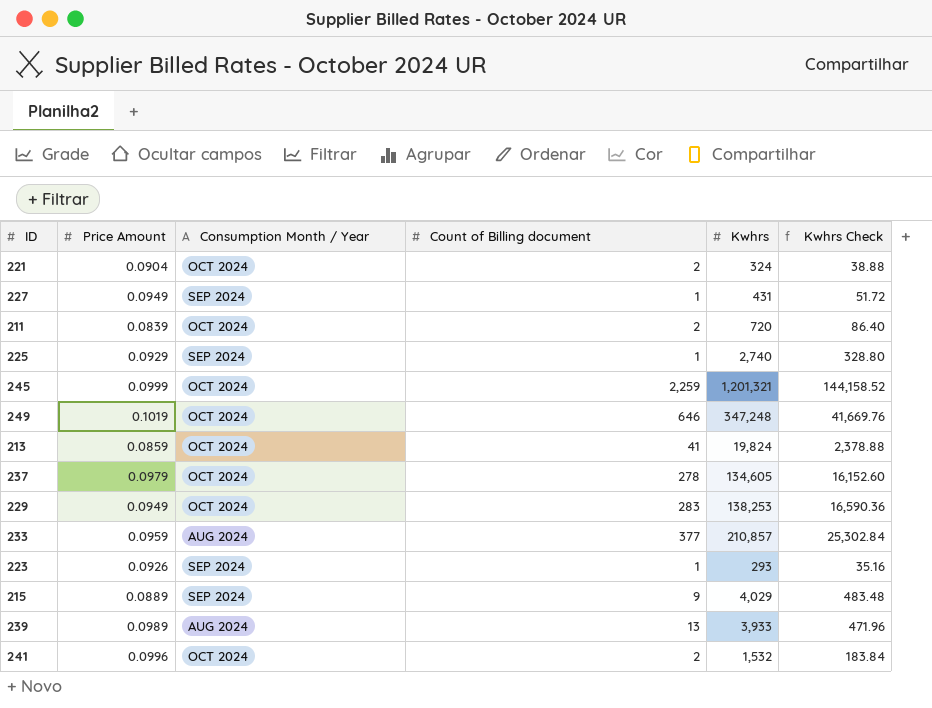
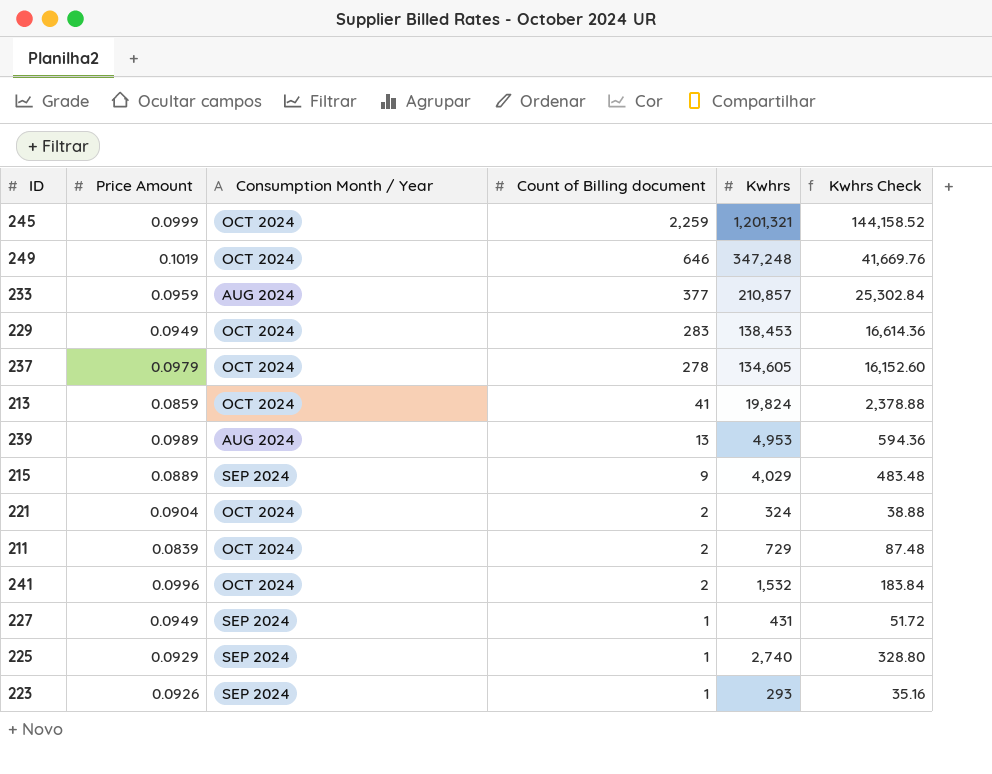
row order: none -> Count of Billing document descending
229 | Kwhrs: 138,253 -> 138,453
229 | Kwhrs Check: 16,590.36 -> 16,614.36
239 | Kwhrs: 3,933 -> 4,953
239 | Kwhrs Check: 471.96 -> 594.36
211 | Kwhrs: 720 -> 729
211 | Kwhrs Check: 86.40 -> 87.48

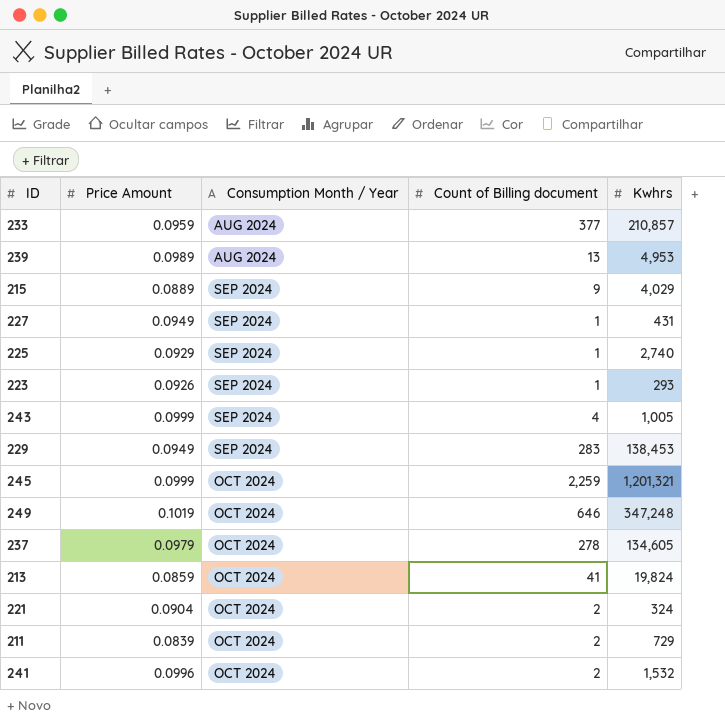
row order: Count of Billing document descending -> Consumption Month / Year ascending
column Kwhrs Check | formula: [Kwhrs] * 0.12 -> none
row 243: none -> 0.0999 | SEP 2024 | 4 | 1,005
229 | Consumption Month / Year: OCT 2024 -> SEP 2024

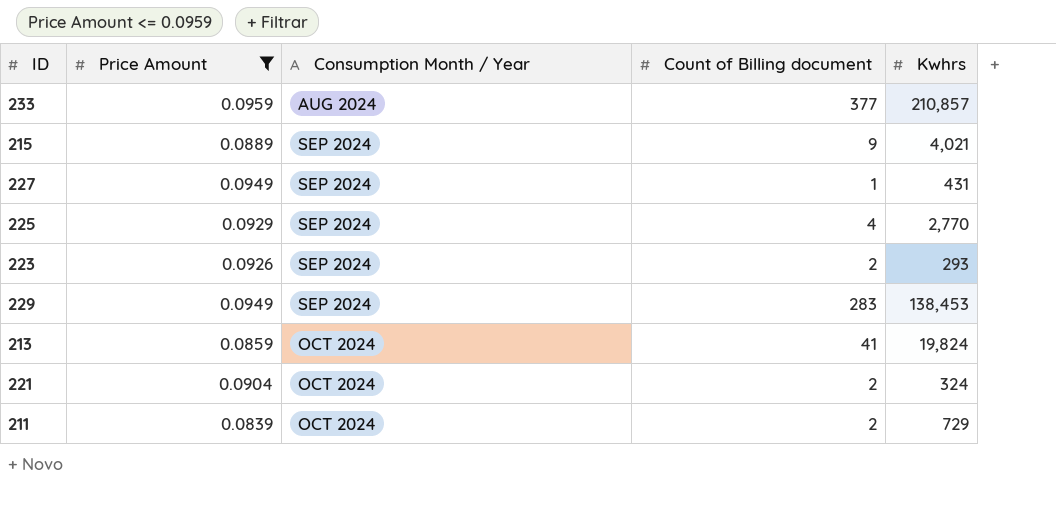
filter: none -> Price Amount <= 0.0959
215 | Kwhrs: 4,029 -> 4,021
225 | Count of Billing document: 1 -> 4
225 | Kwhrs: 2,740 -> 2,770
223 | Count of Billing document: 1 -> 2

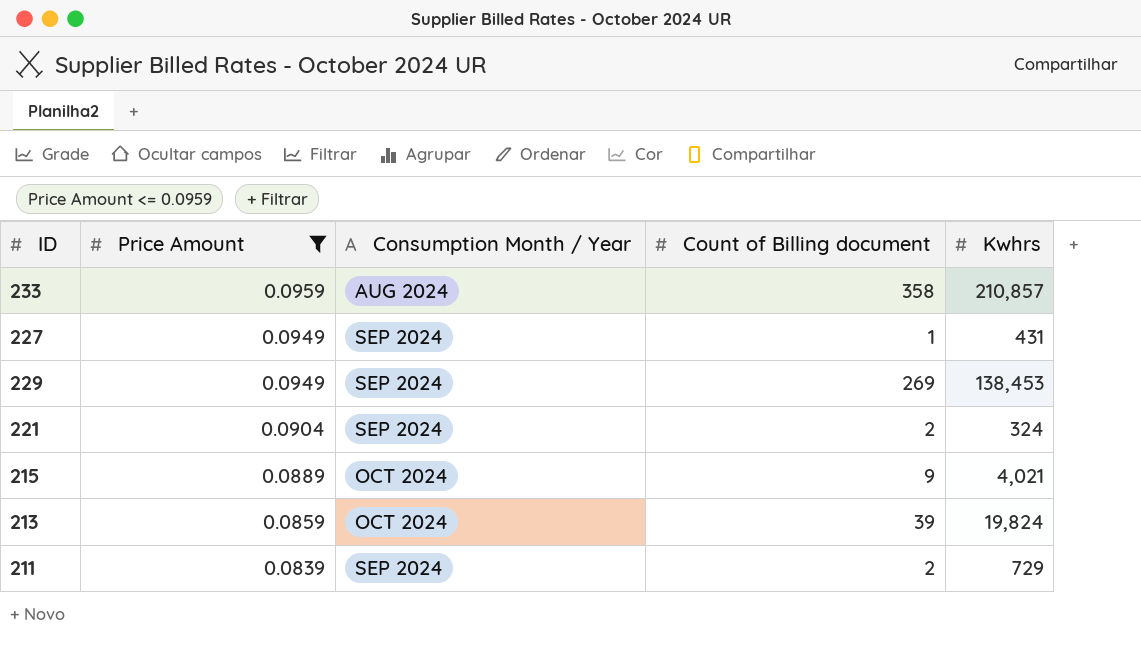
row order: Consumption Month / Year ascending -> Price Amount descending
row 225: 0.0929 | SEP 2024 | 4 | 2,770 -> none
row 223: 0.0926 | SEP 2024 | 2 | 293 -> none
233 | Count of Billing document: 377 -> 358
229 | Count of Billing document: 283 -> 269
221 | Consumption Month / Year: OCT 2024 -> SEP 2024
215 | Consumption Month / Year: SEP 2024 -> OCT 2024
213 | Count of Billing document: 41 -> 39
211 | Consumption Month / Year: OCT 2024 -> SEP 2024

